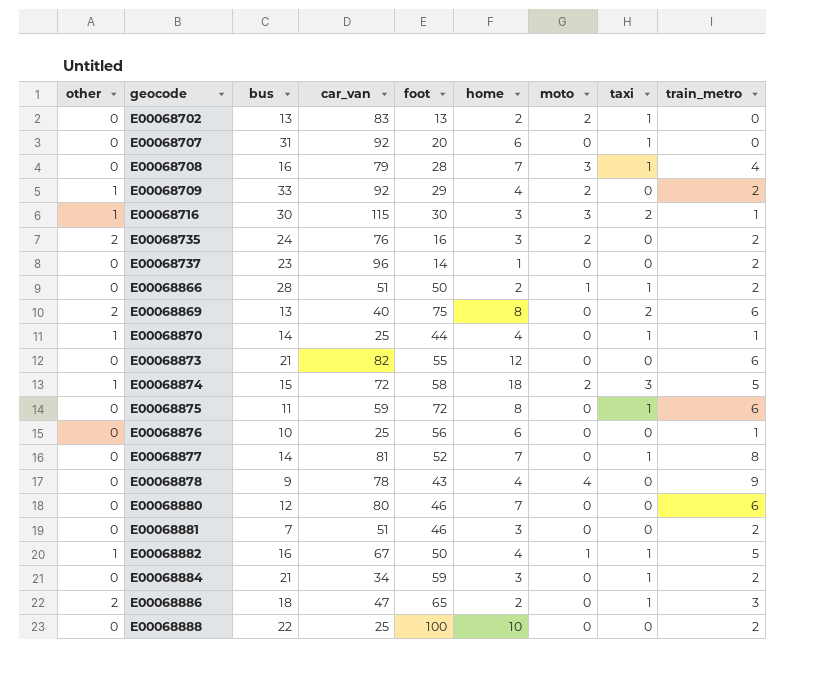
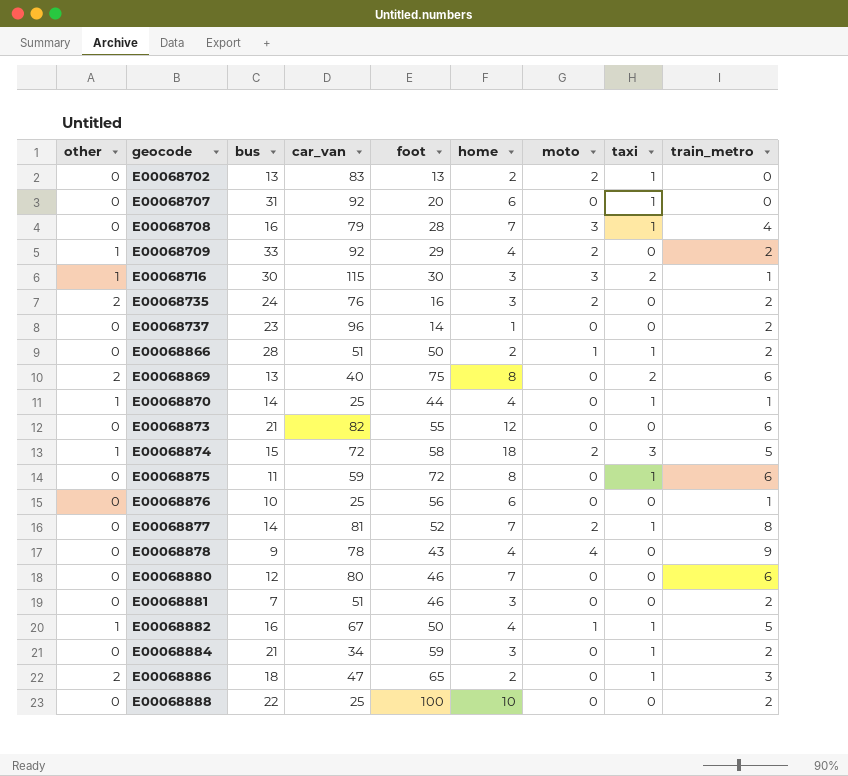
E00068877 | moto: 0 -> 2

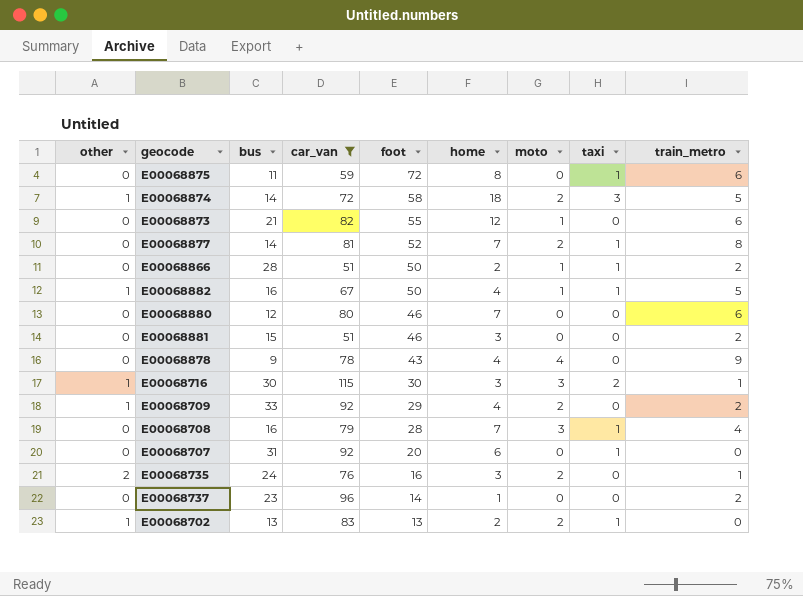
filter: none -> car_van >= 51
row order: geocode ascending -> foot descending
E00068874 | bus: 15 -> 14
E00068873 | moto: 0 -> 1
E00068881 | bus: 7 -> 15
E00068735 | train_metro: 2 -> 1
E00068702 | other: 0 -> 1

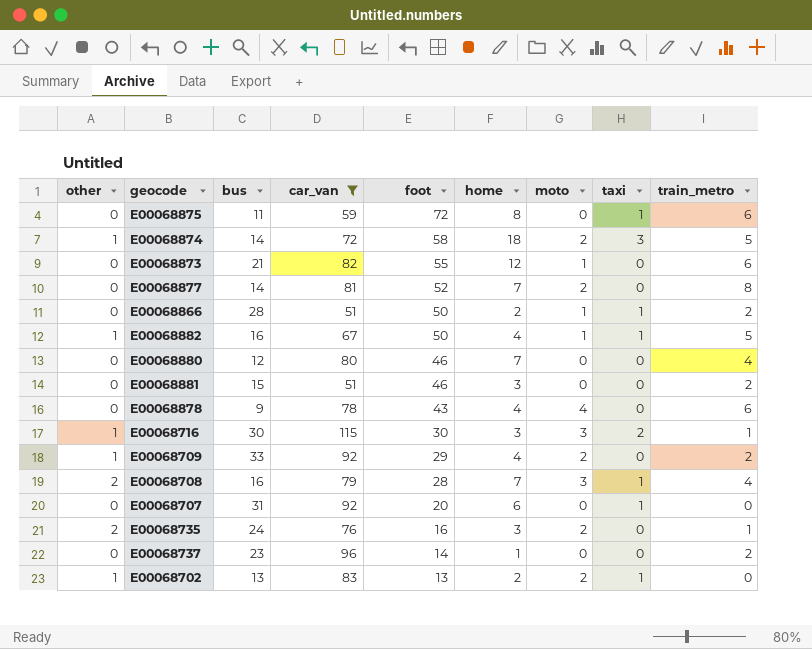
E00068877 | taxi: 1 -> 0
E00068880 | train_metro: 6 -> 4
E00068878 | train_metro: 9 -> 6
E00068708 | other: 0 -> 2

